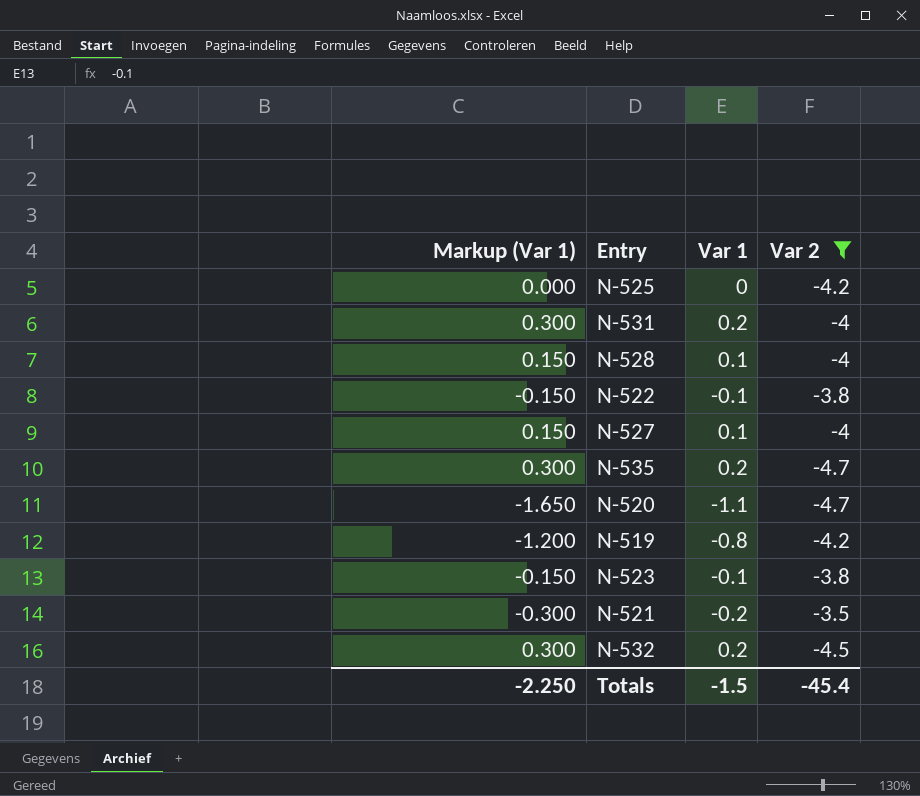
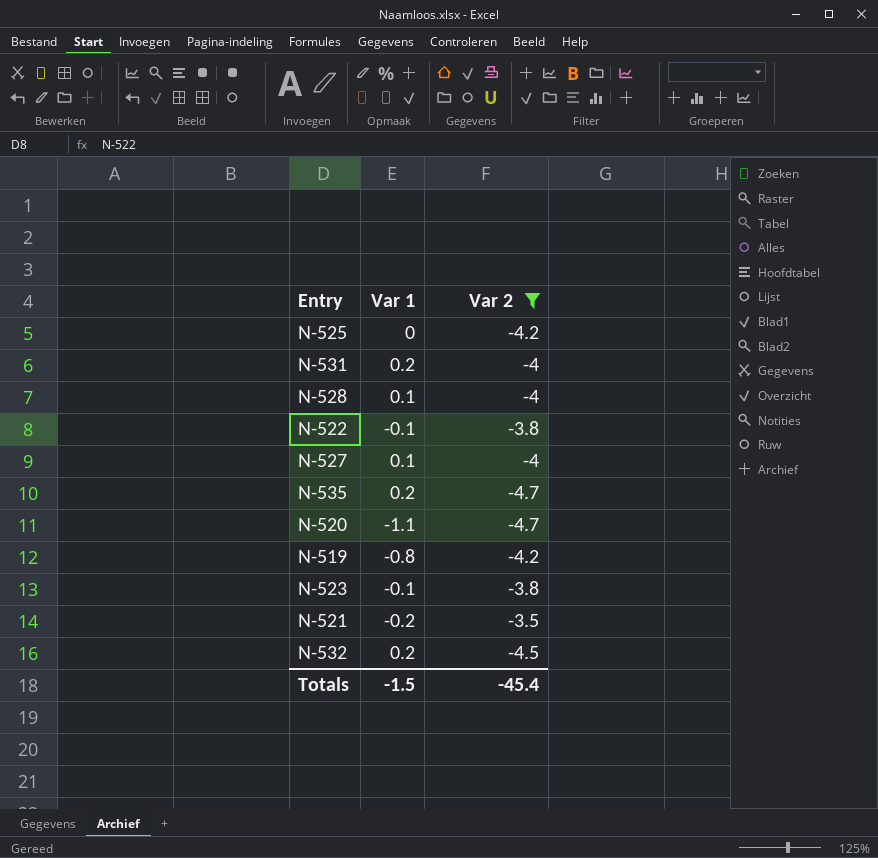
column Markup (Var 1) | formula: [Var 1] * 1.5 -> none

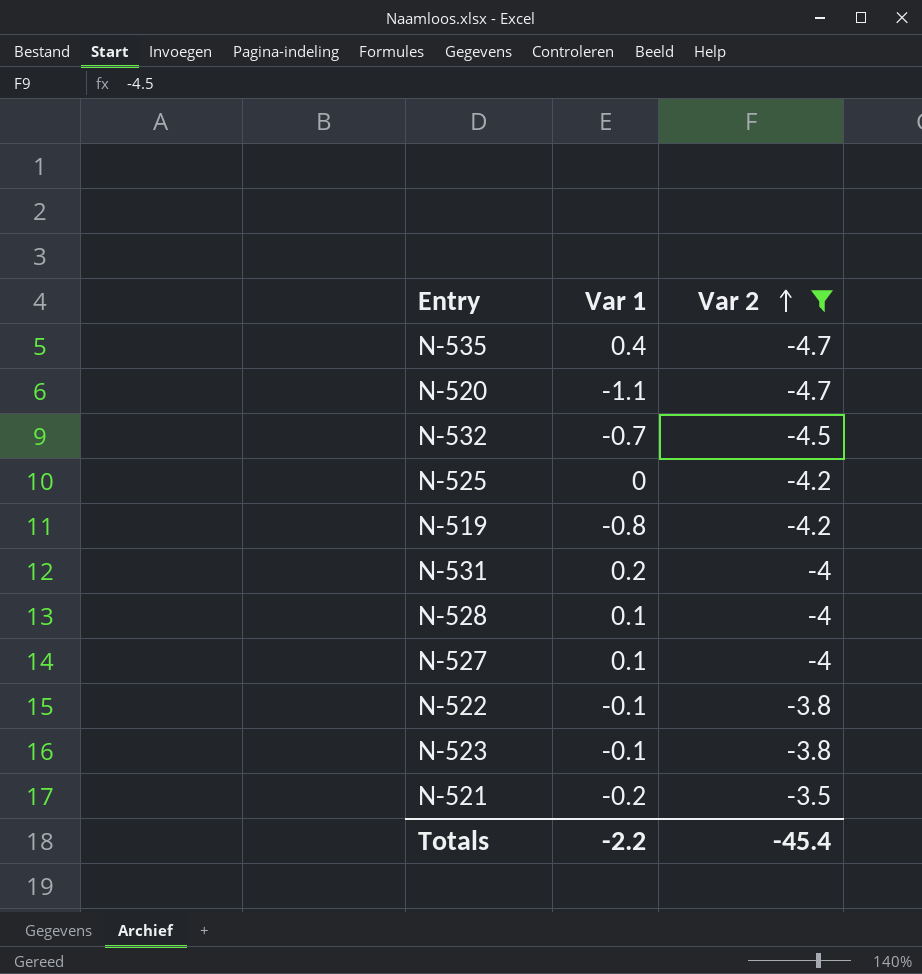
row order: none -> Var 2 ascending
N-535 | Var 1: 0.2 -> 0.4
N-532 | Var 1: 0.2 -> -0.7
Totals | Var 1: -1.5 -> -2.2

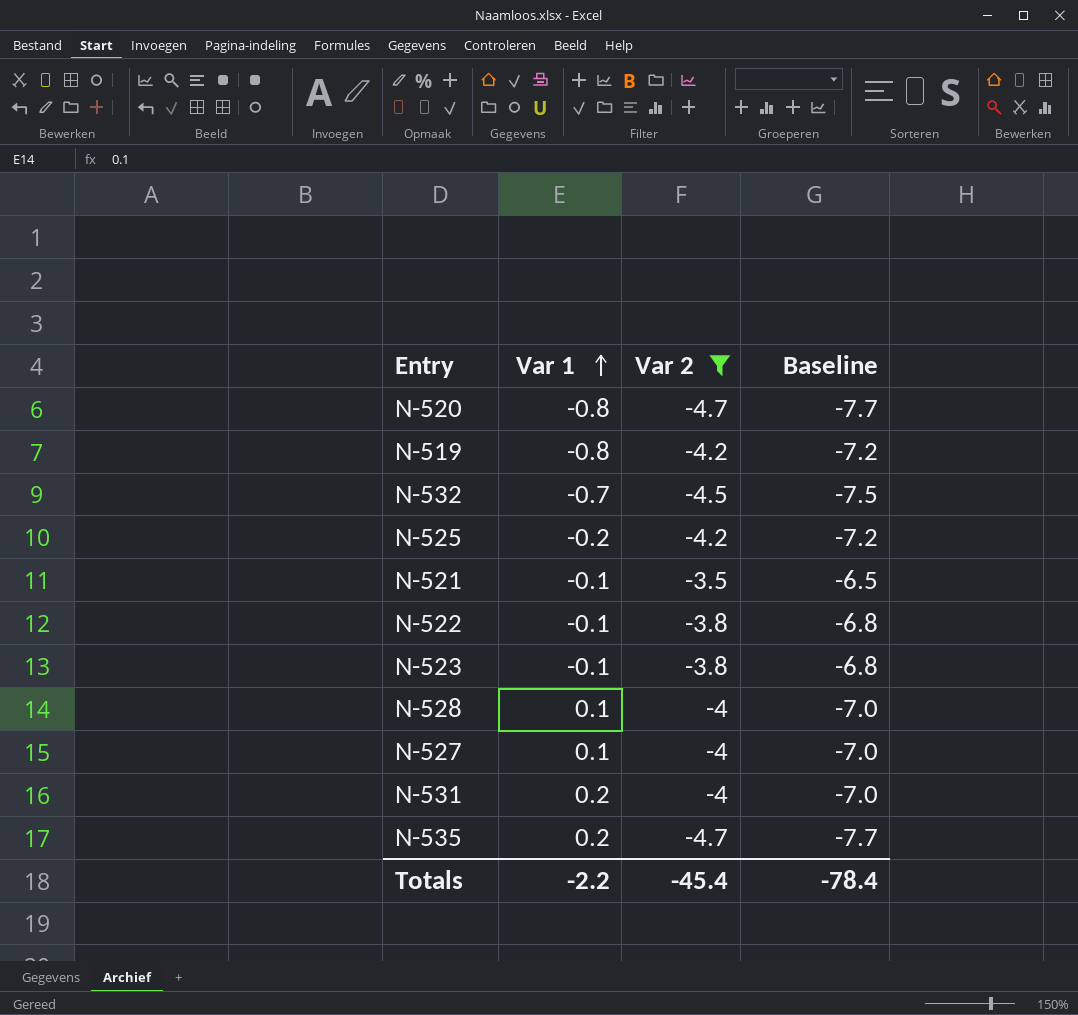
row order: Var 2 ascending -> Var 1 ascending
column Baseline | formula: none -> [Var 2] - 3
N-520 | Var 1: -1.1 -> -0.8
N-525 | Var 1: 0 -> -0.2
N-521 | Var 1: -0.2 -> -0.1
N-535 | Var 1: 0.4 -> 0.2

